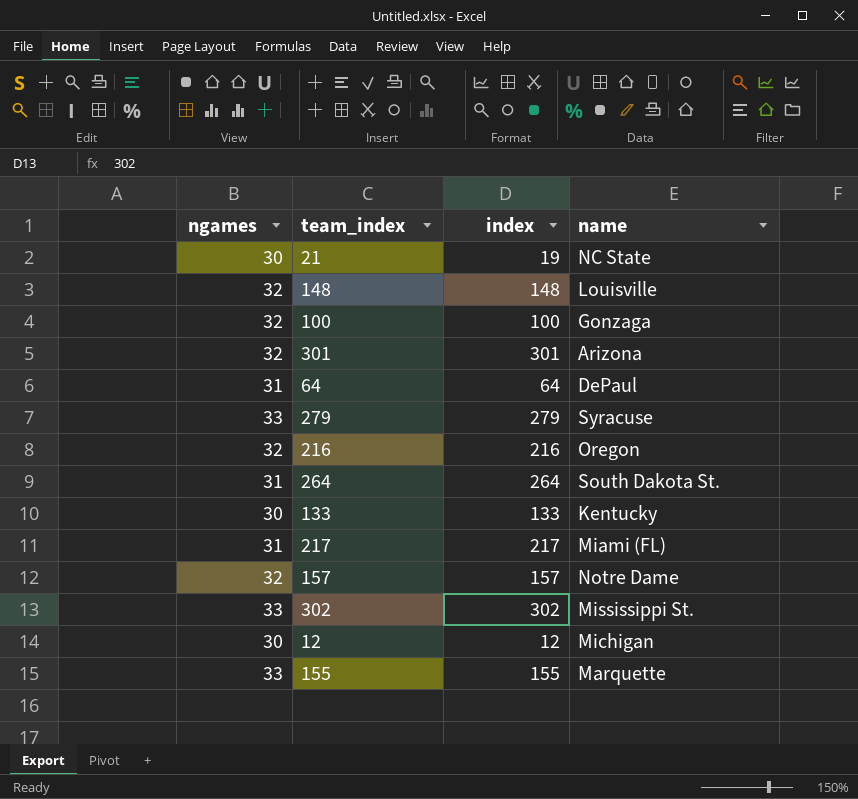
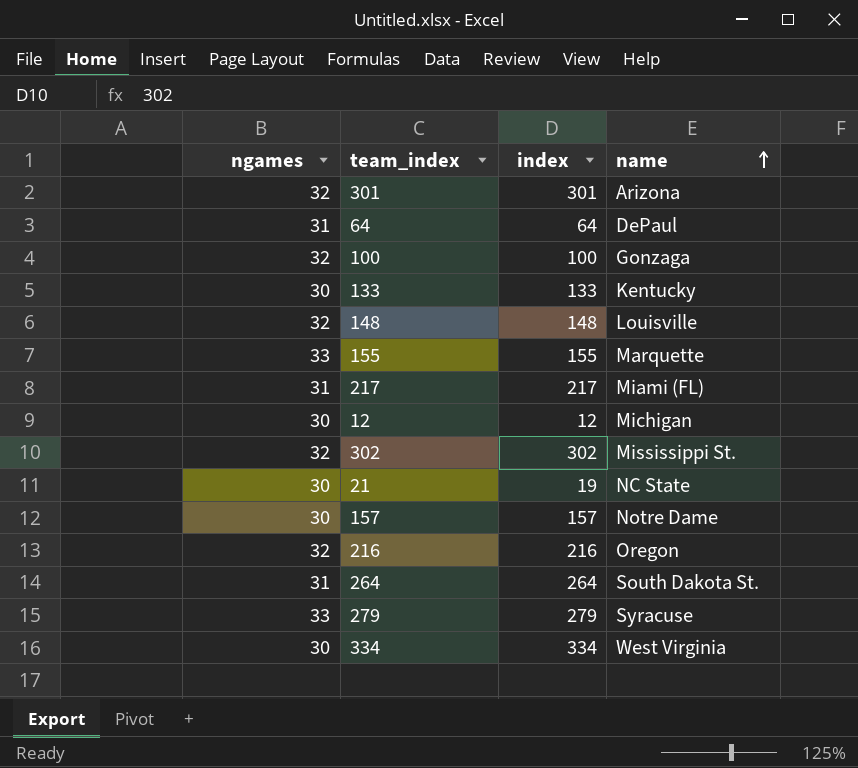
row order: none -> name ascending
302 | ngames: 33 -> 32
157 | ngames: 32 -> 30
row 334: none -> 30 | 334 | West Virginia

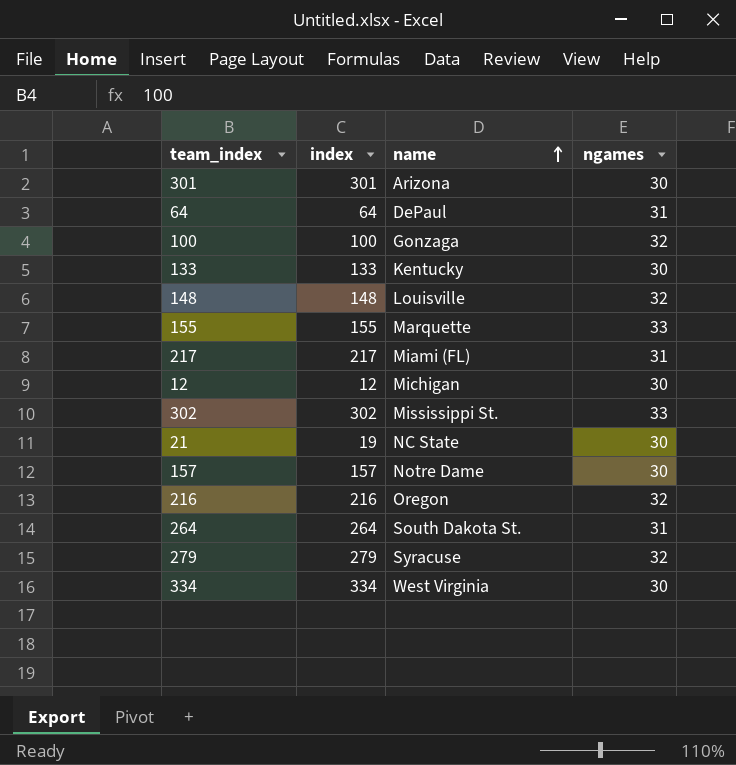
column ngames | position: 1 -> 4
301 | ngames: 32 -> 30
302 | ngames: 32 -> 33
279 | ngames: 33 -> 32

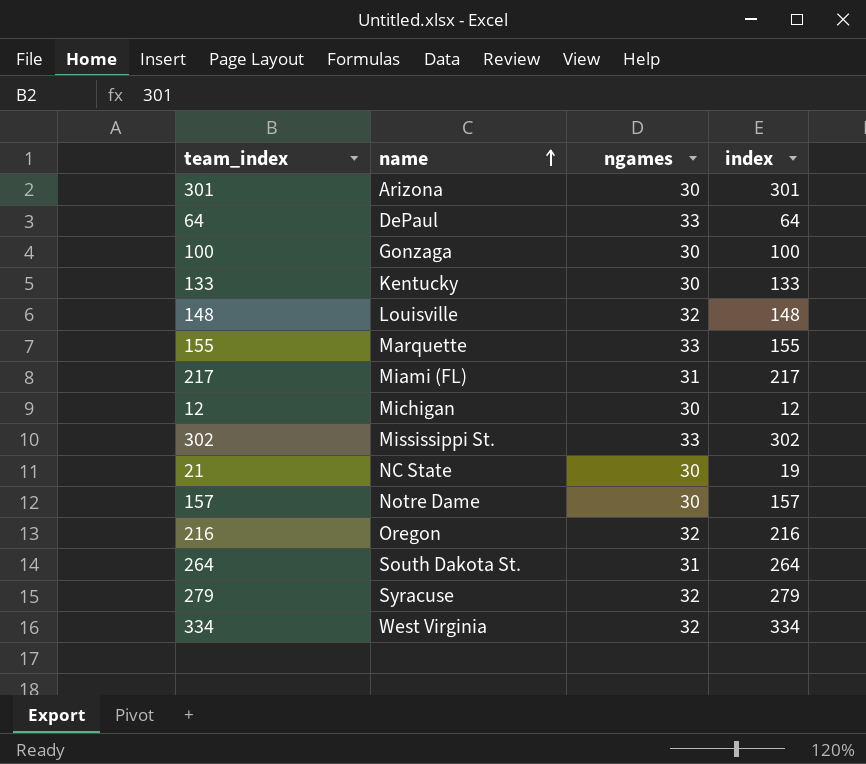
column index | position: 2 -> 4
64 | ngames: 31 -> 33
100 | ngames: 32 -> 30
334 | ngames: 30 -> 32

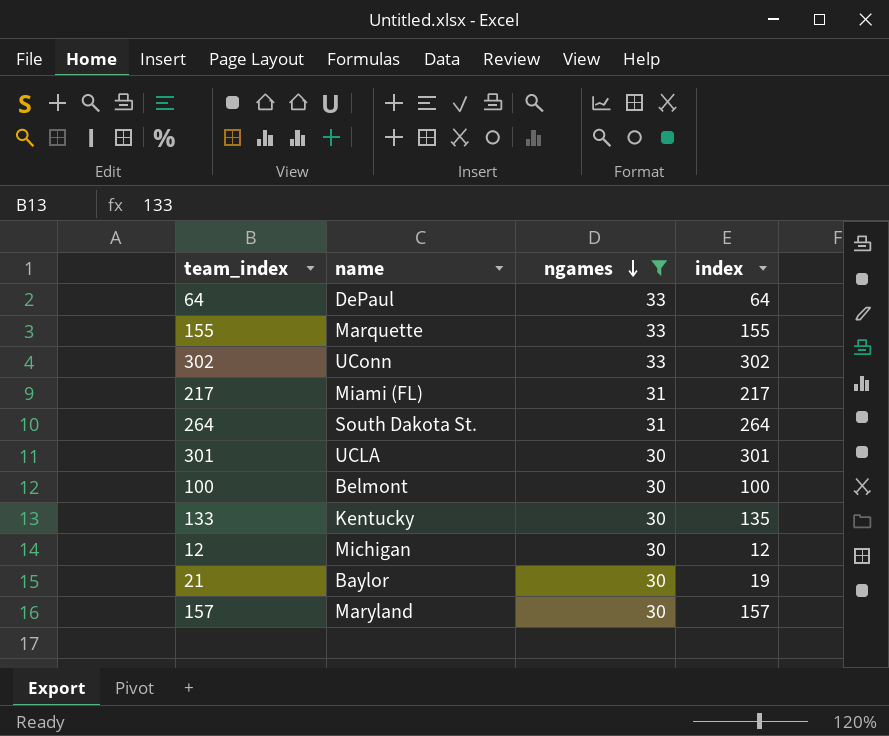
filter: none -> ngames != 32
row order: name ascending -> ngames descending
302 | name: Mississippi St. -> UConn
301 | name: Arizona -> UCLA
100 | name: Gonzaga -> Belmont
133 | index: 133 -> 135
21 | name: NC State -> Baylor
157 | name: Notre Dame -> Maryland

